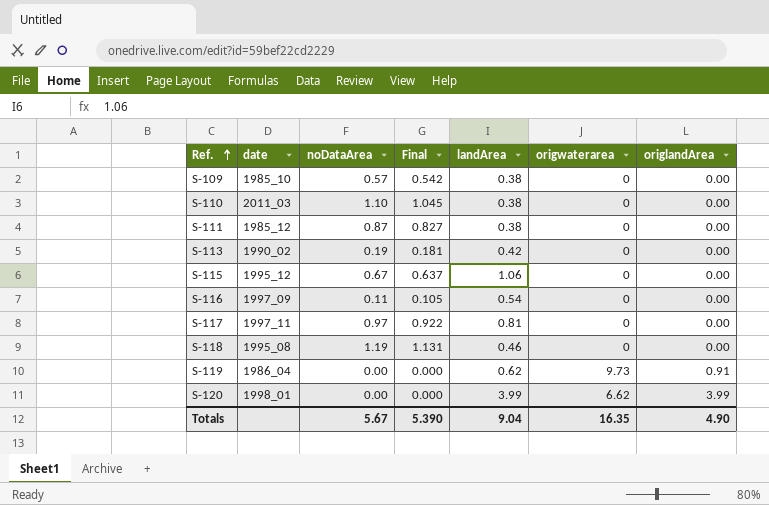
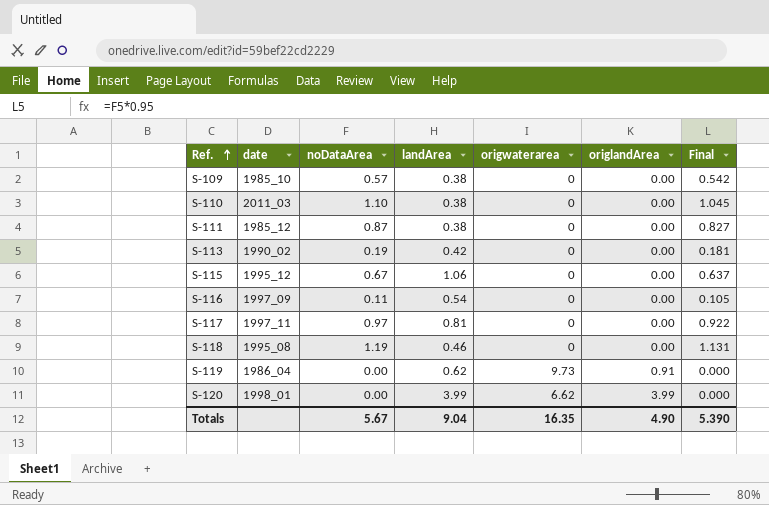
column Final | position: 4 -> 7

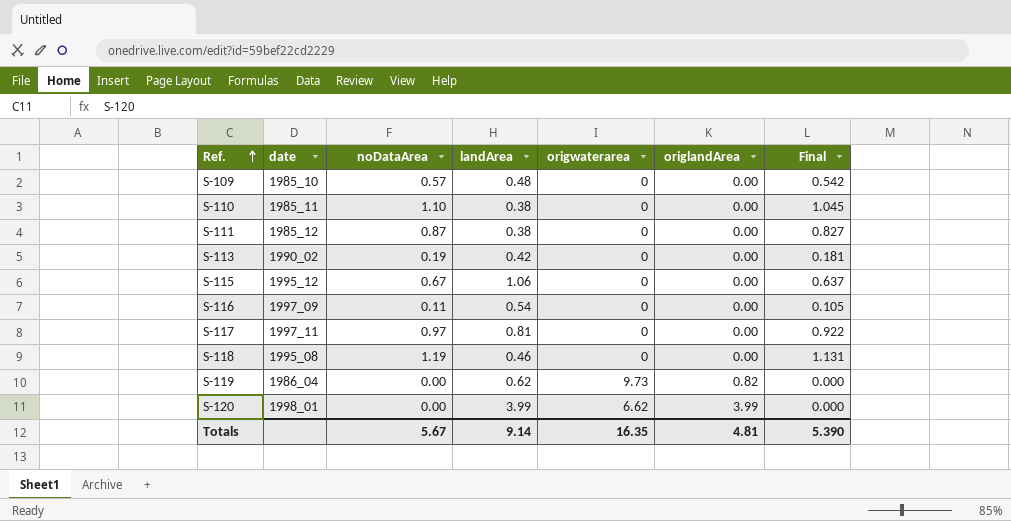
S-109 | landArea: 0.38 -> 0.48
S-110 | date: 2011_03 -> 1985_11
S-119 | origlandArea: 0.91 -> 0.82
Totals | landArea: 9.04 -> 9.14
Totals | origlandArea: 4.90 -> 4.81

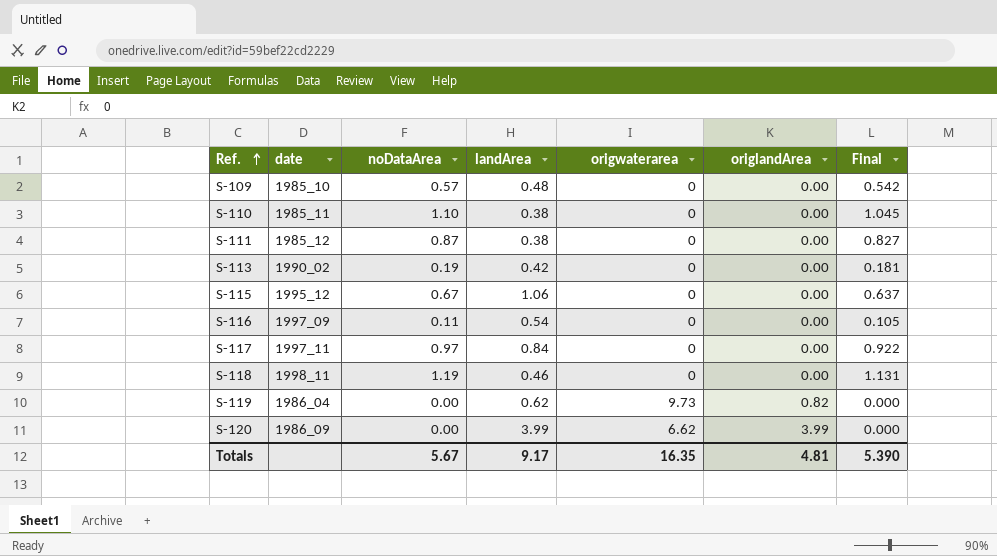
S-117 | landArea: 0.81 -> 0.84
S-118 | date: 1995_08 -> 1998_11
S-120 | date: 1998_01 -> 1986_09
Totals | landArea: 9.14 -> 9.17

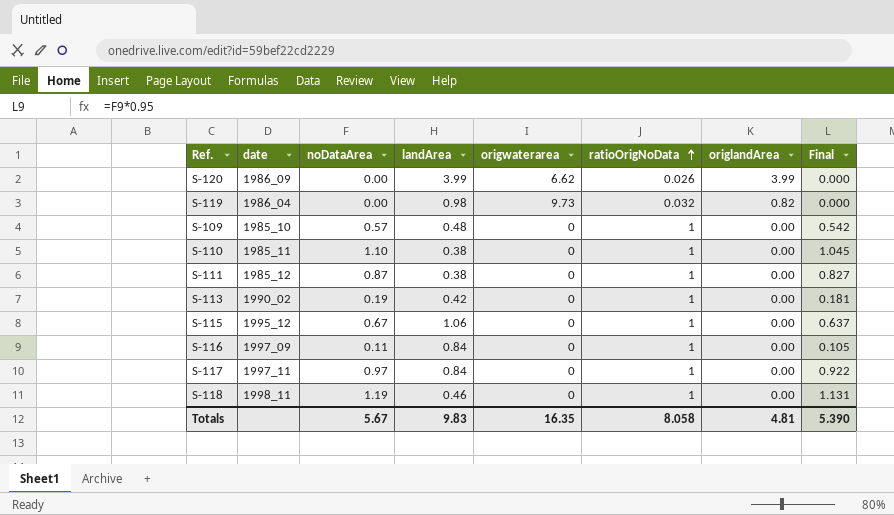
row order: Ref. ascending -> ratioOrigNoData ascending
column ratioOrigNoData | position: none -> 6
S-119 | landArea: 0.62 -> 0.98
S-116 | landArea: 0.54 -> 0.84
Totals | landArea: 9.17 -> 9.83

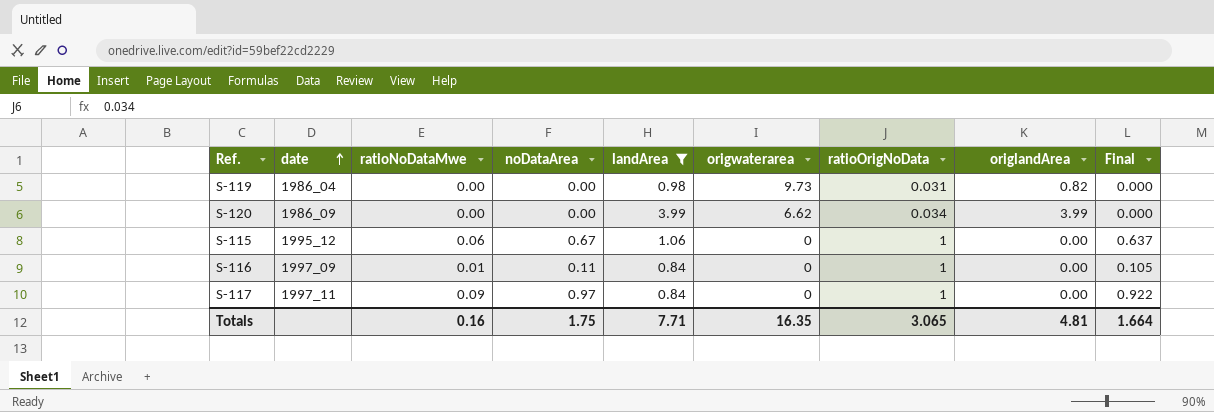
filter: none -> landArea >= 0.84
row order: ratioOrigNoData ascending -> date ascending
column ratioNoDataMwe | position: none -> 3
S-119 | ratioOrigNoData: 0.032 -> 0.031
S-120 | ratioOrigNoData: 0.026 -> 0.034
Totals | noDataArea: 5.67 -> 1.75
Totals | landArea: 9.83 -> 7.71
Totals | ratioOrigNoData: 8.058 -> 3.065
Totals | Final: 5.390 -> 1.664

